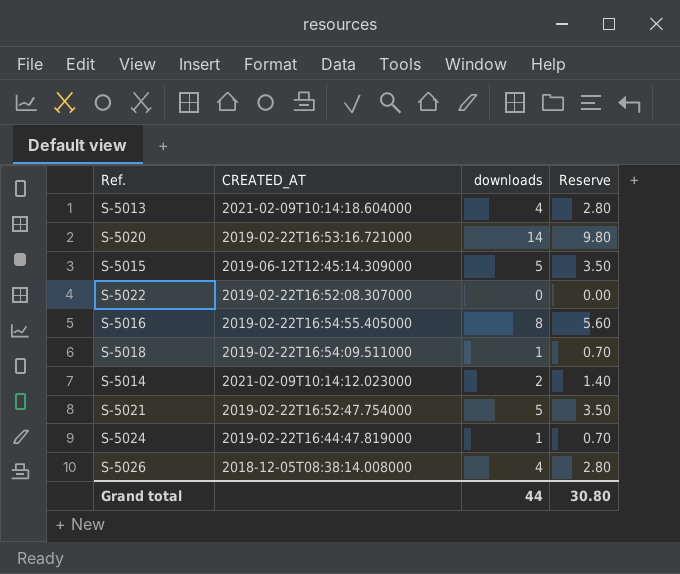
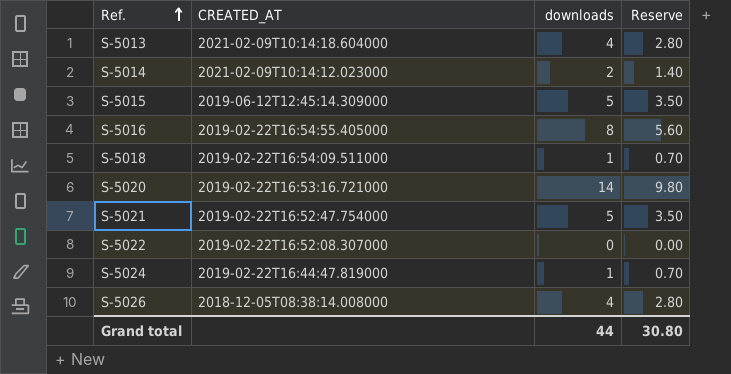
row order: none -> Ref. ascending

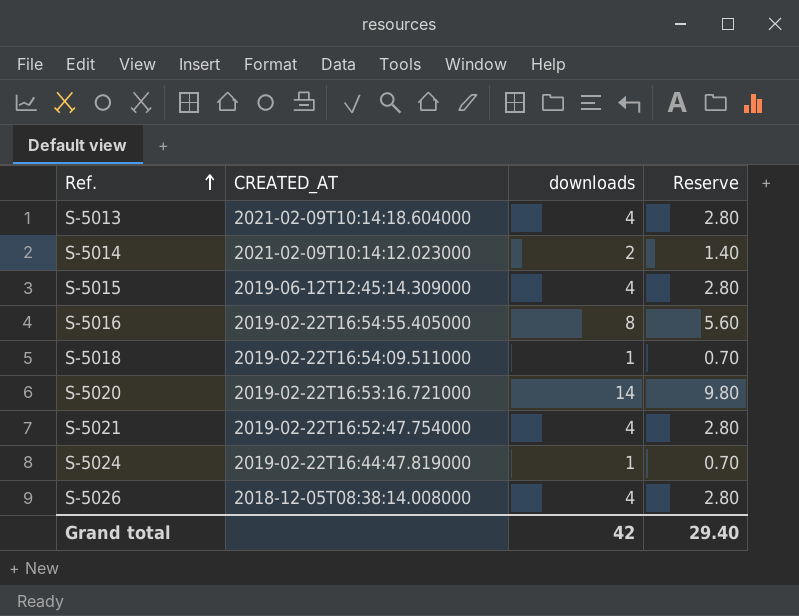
row S-5022: 2019-02-22T16:52:08.307000 | 0 | 0.00 -> none
S-5015 | downloads: 5 -> 4
S-5015 | Reserve: 3.50 -> 2.80
S-5021 | downloads: 5 -> 4
S-5021 | Reserve: 3.50 -> 2.80
Grand total | downloads: 44 -> 42
Grand total | Reserve: 30.80 -> 29.40

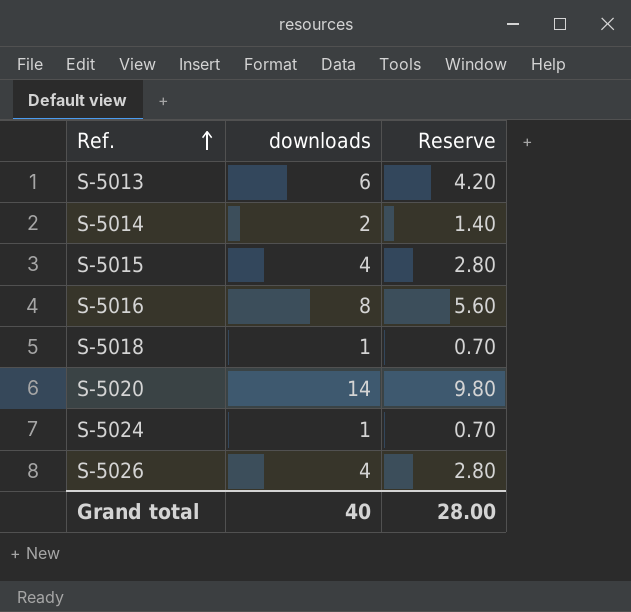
column CREATED_AT | position: 2 -> none
row S-5021: 2019-02-22T16:52:47.754000 | 4 | 2.80 -> none
S-5013 | downloads: 4 -> 6
S-5013 | Reserve: 2.80 -> 4.20
Grand total | downloads: 42 -> 40
Grand total | Reserve: 29.40 -> 28.00

